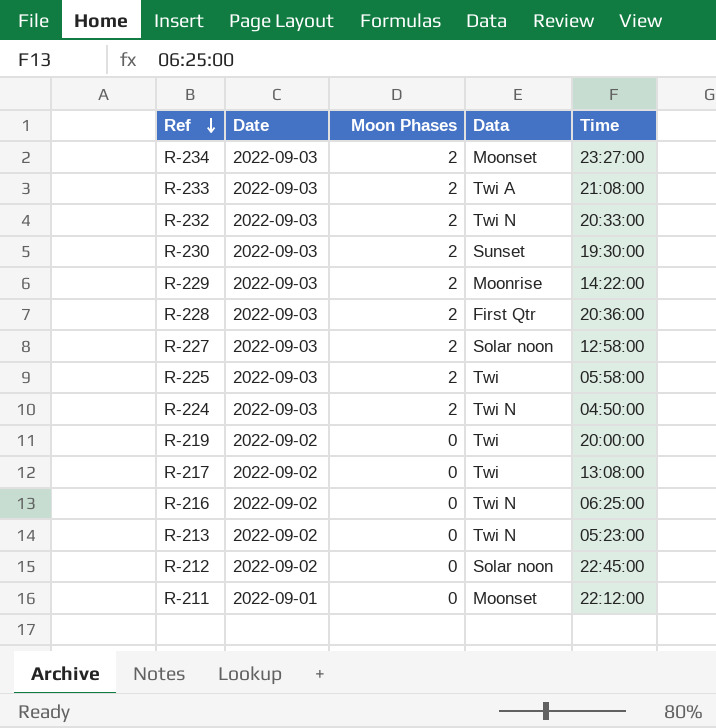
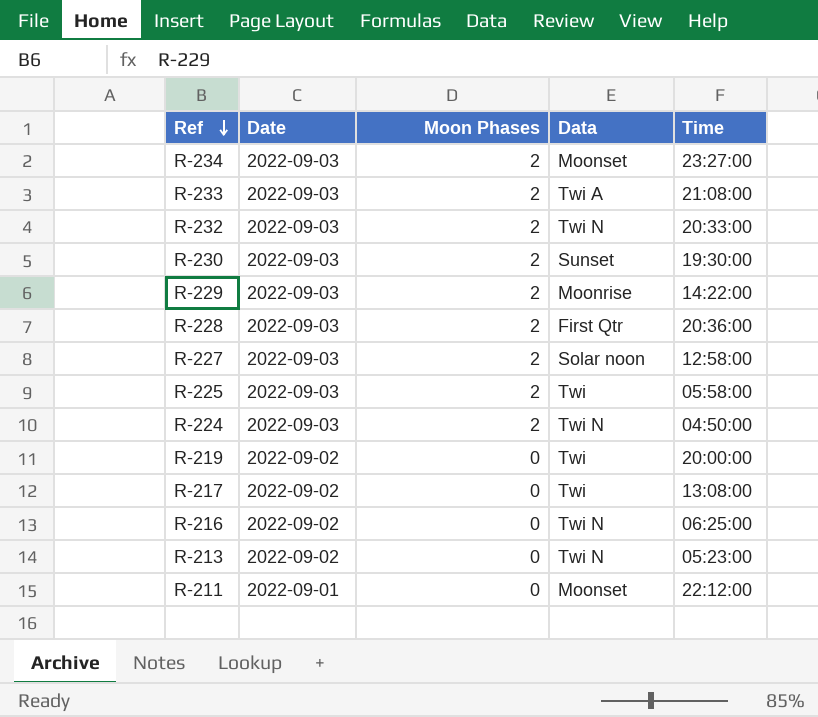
row R-212: 2022-09-02 | 0 | Solar noon | 22:45:00 -> none

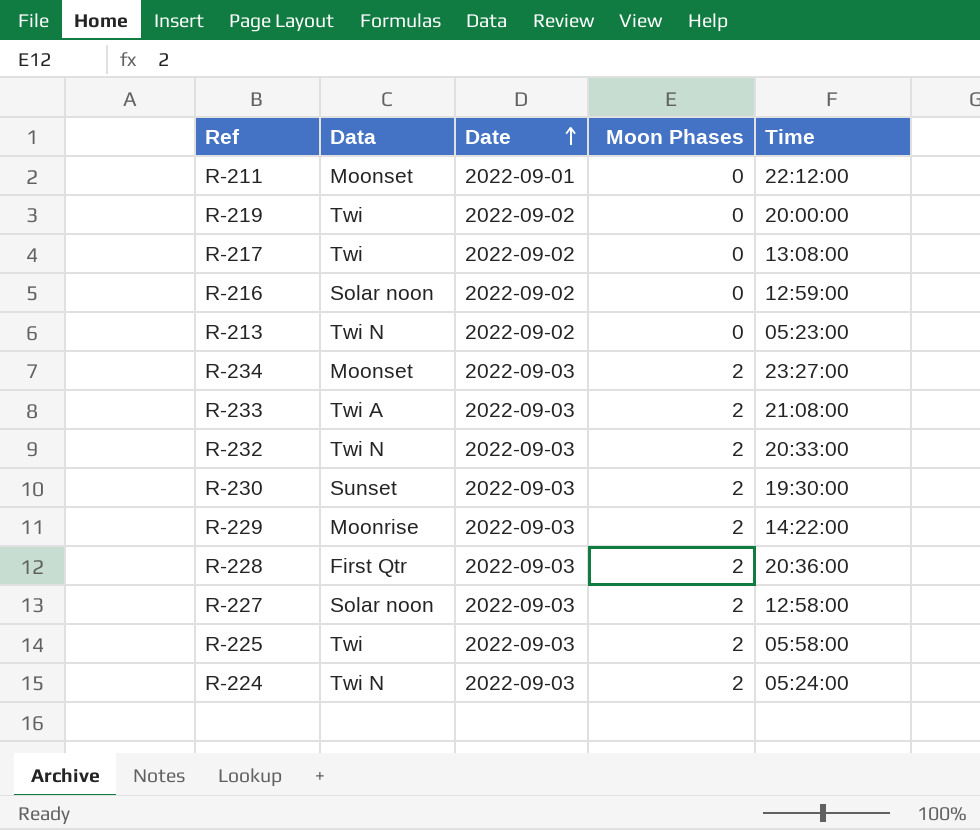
row order: Ref descending -> Date ascending
column Data | position: 4 -> 2
R-216 | Data: Twi N -> Solar noon
R-216 | Time: 06:25:00 -> 12:59:00
R-224 | Time: 04:50:00 -> 05:24:00

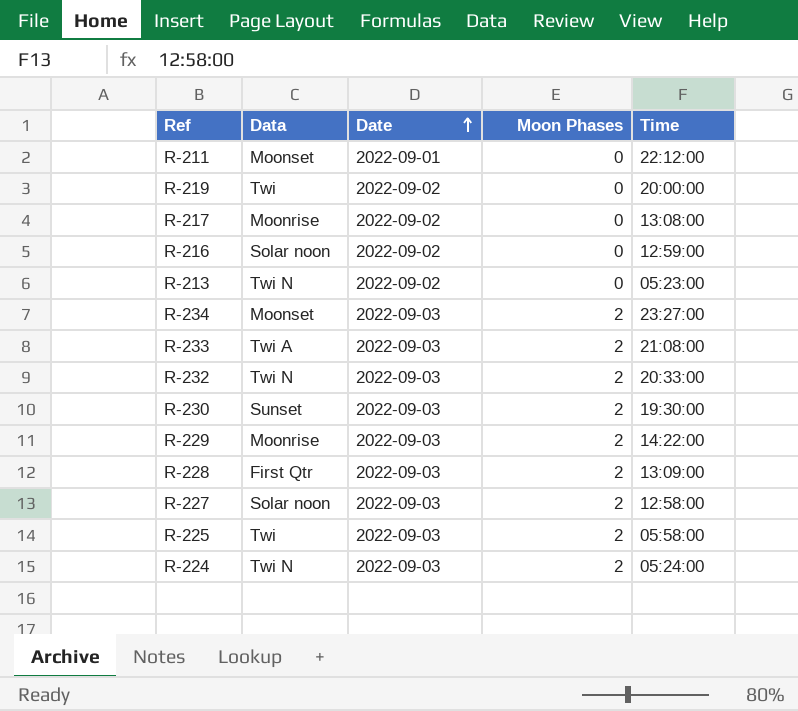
R-217 | Data: Twi -> Moonrise
R-228 | Time: 20:36:00 -> 13:09:00

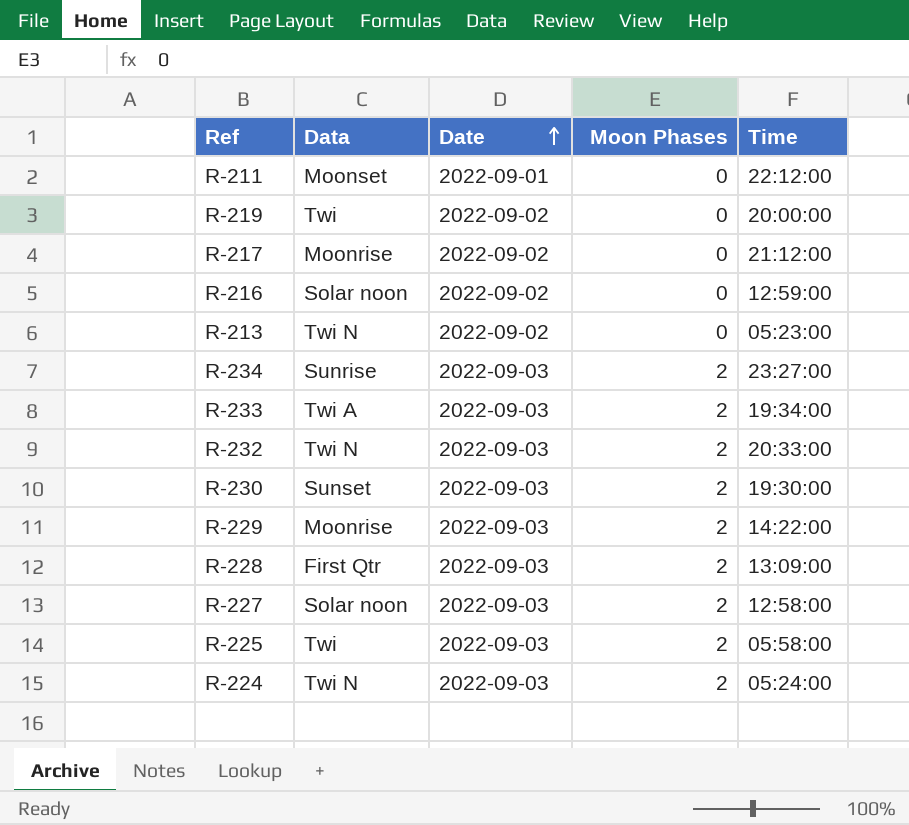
R-217 | Time: 13:08:00 -> 21:12:00
R-234 | Data: Moonset -> Sunrise
R-233 | Time: 21:08:00 -> 19:34:00

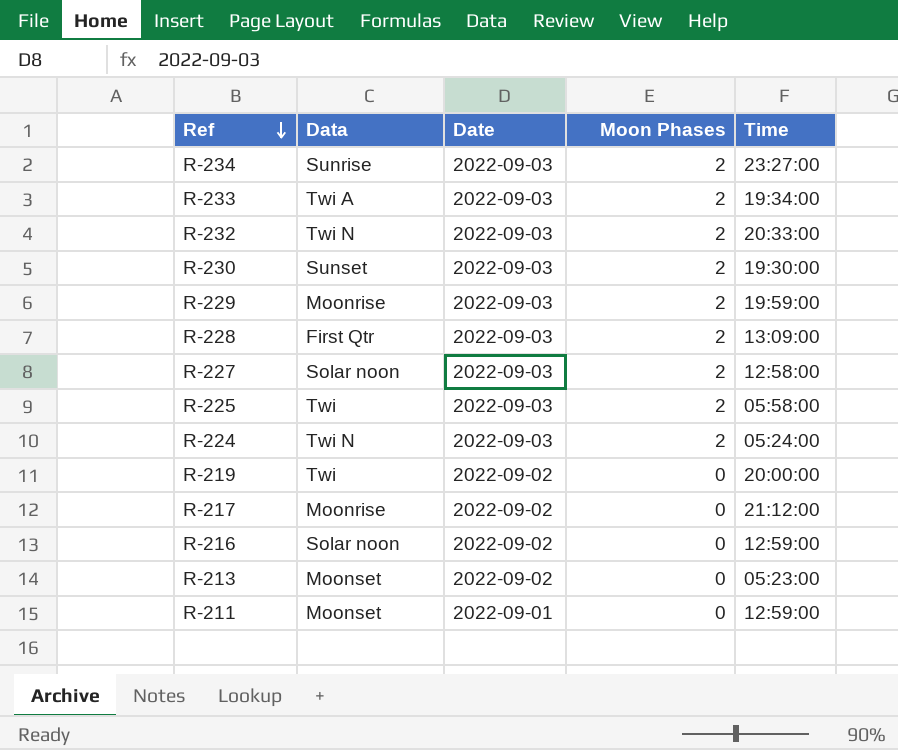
row order: Date ascending -> Ref descending
R-229 | Time: 14:22:00 -> 19:59:00
R-213 | Data: Twi N -> Moonset
R-211 | Time: 22:12:00 -> 12:59:00

